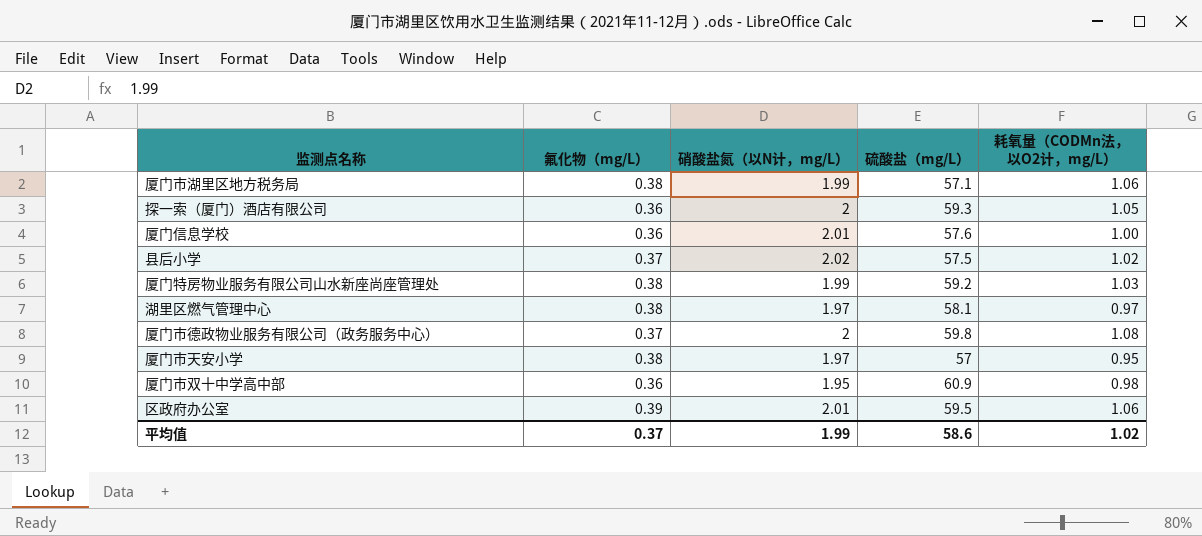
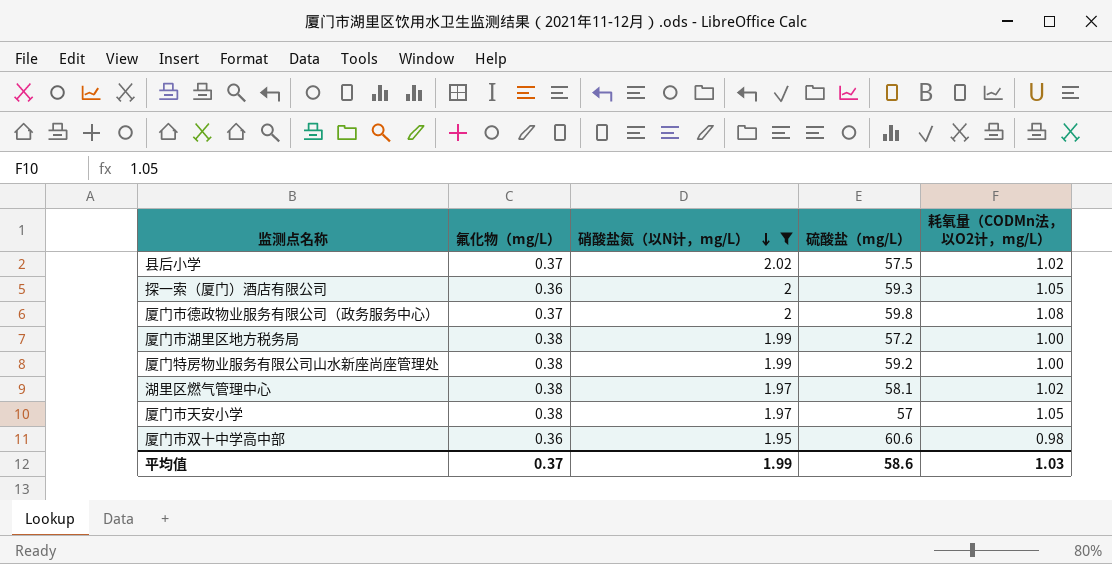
filter: none -> 硝酸盐氮（以N计，mg/L） != 2.01
row order: none -> 硝酸盐氮（以N计，mg/L） descending
厦门市湖里区地方税务局 | 硫酸盐（mg/L）: 57.1 -> 57.2
厦门市湖里区地方税务局 | 耗氧量（CODMn法，以O2计，mg/L）: 1.06 -> 1.00
厦门特房物业服务有限公司山水新座尚座管理处 | 耗氧量（CODMn法，以O2计，mg/L）: 1.03 -> 1.00
湖里区燃气管理中心 | 耗氧量（CODMn法，以O2计，mg/L）: 0.97 -> 1.02
厦门市天安小学 | 耗氧量（CODMn法，以O2计，mg/L）: 0.95 -> 1.05
厦门市双十中学高中部 | 硫酸盐（mg/L）: 60.9 -> 60.6
平均值 | 耗氧量（CODMn法，以O2计，mg/L）: 1.02 -> 1.03

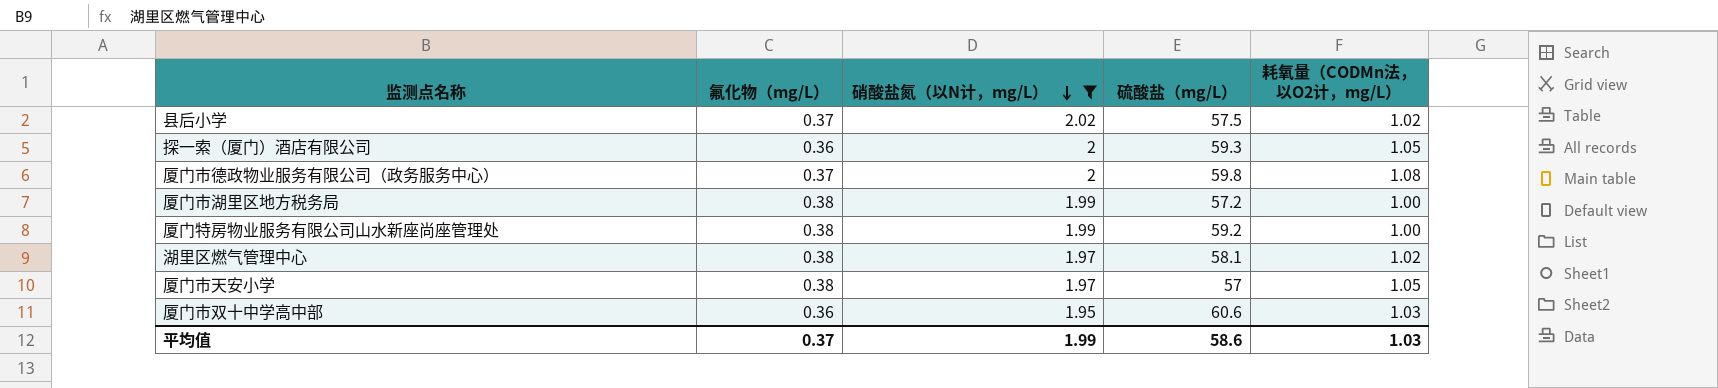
厦门市双十中学高中部 | 耗氧量（CODMn法，以O2计，mg/L）: 0.98 -> 1.03

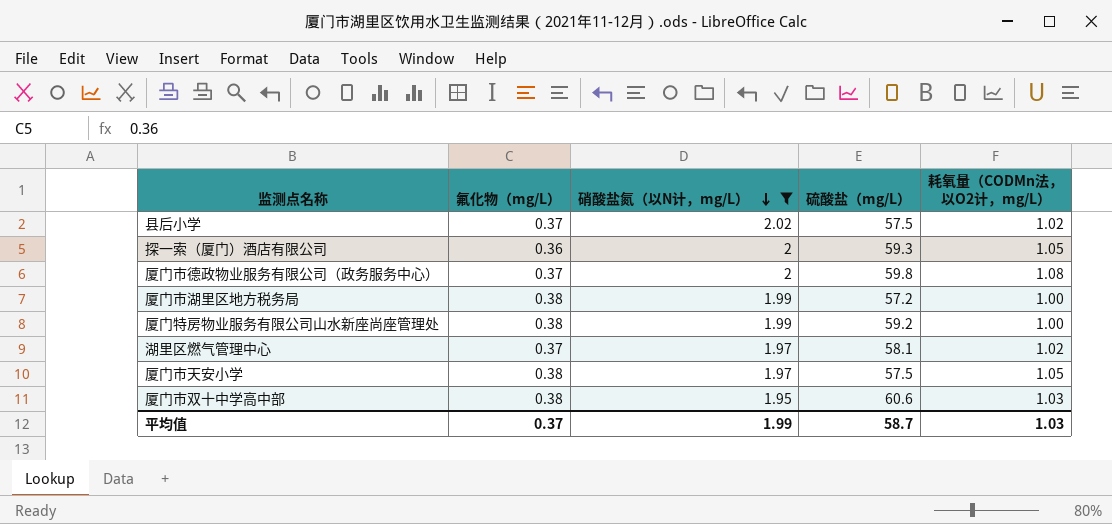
湖里区燃气管理中心 | 氟化物（mg/L）: 0.38 -> 0.37
厦门市天安小学 | 硫酸盐（mg/L）: 57 -> 57.5
厦门市双十中学高中部 | 氟化物（mg/L）: 0.36 -> 0.38
平均值 | 硫酸盐（mg/L）: 58.6 -> 58.7

